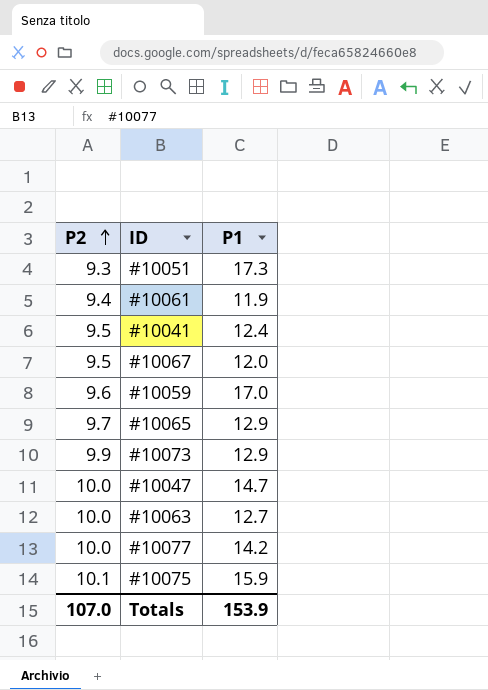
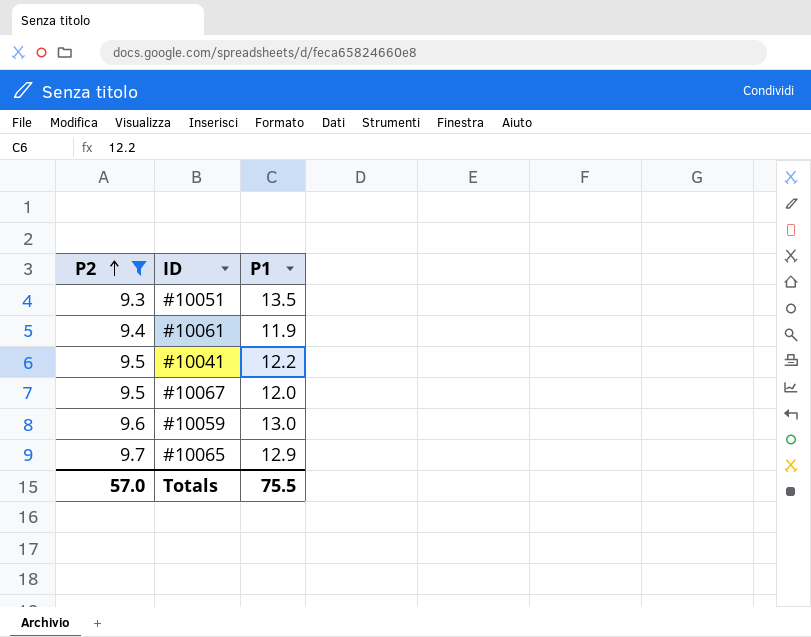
filter: none -> P2 <= 9.7
#10051 | P1: 17.3 -> 13.5
#10041 | P1: 12.4 -> 12.2
#10059 | P1: 17.0 -> 13.0
Totals | P2: 107.0 -> 57.0
Totals | P1: 153.9 -> 75.5

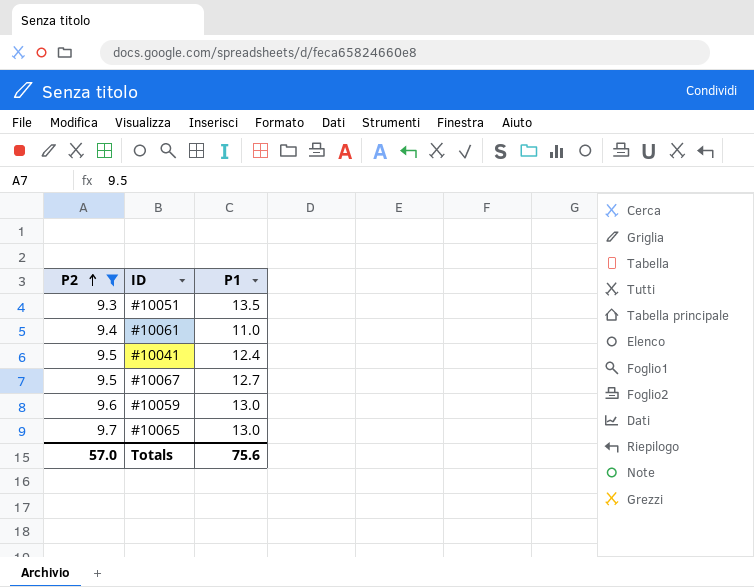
#10061 | P1: 11.9 -> 11.0
#10041 | P1: 12.2 -> 12.4
#10067 | P1: 12.0 -> 12.7
#10065 | P1: 12.9 -> 13.0
Totals | P1: 75.5 -> 75.6

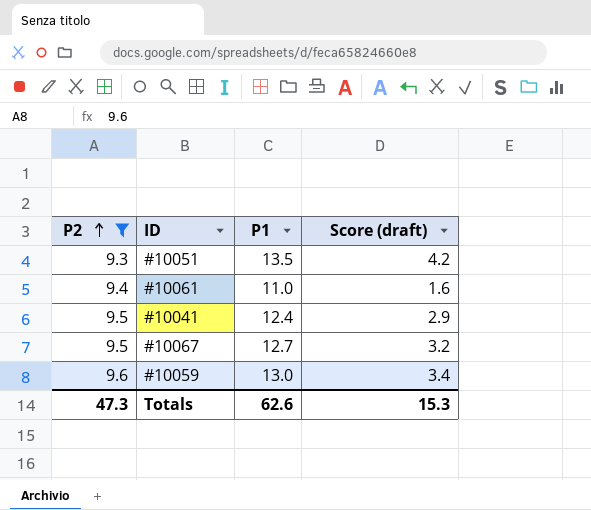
column Score (draft) | formula: none -> [P1] - [P2]
row #10065: 9.7 | 13.0 -> none
Totals | P2: 57.0 -> 47.3
Totals | P1: 75.6 -> 62.6

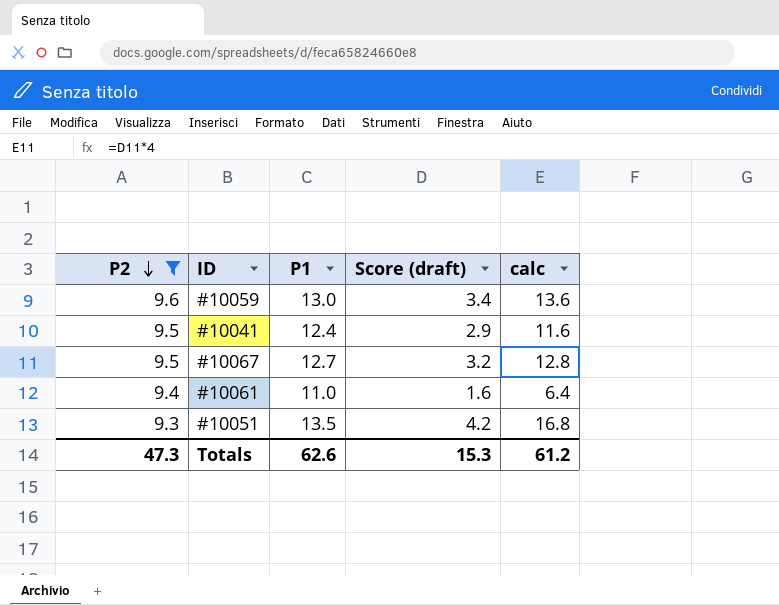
row order: P2 ascending -> P2 descending
column calc | formula: none -> [Score (draft)] * 4

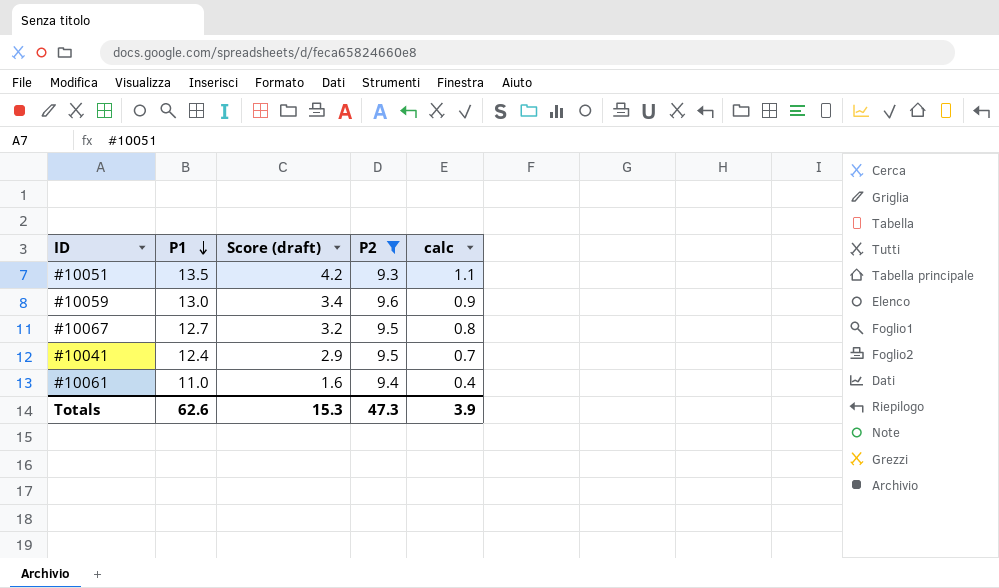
row order: P2 descending -> P1 descending
column P2 | position: 1 -> 4
column calc | formula: [Score (draft)] * 4 -> [Score (draft)] * 0.25
Totals | calc: 61.2 -> 3.9

